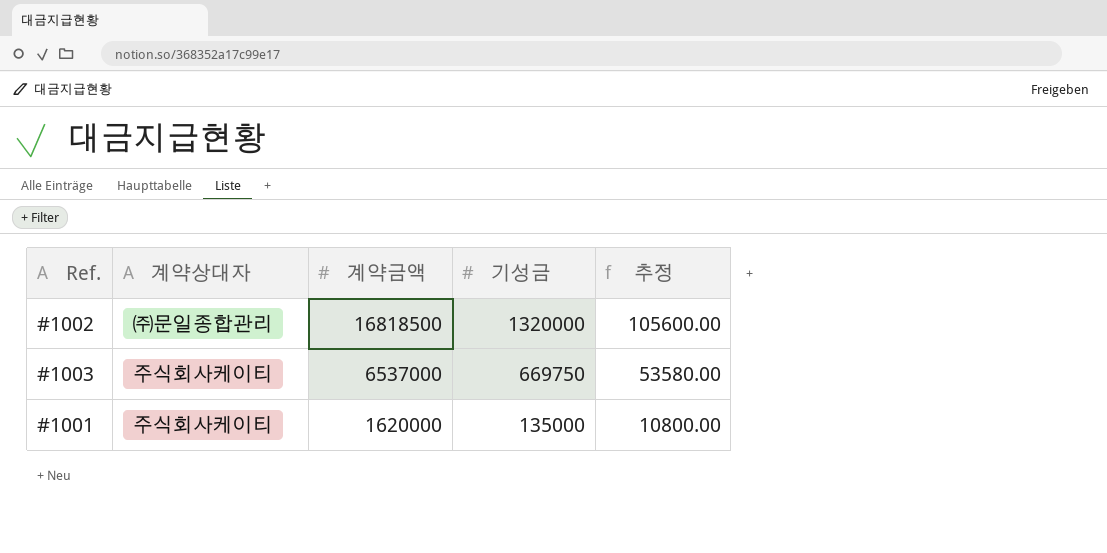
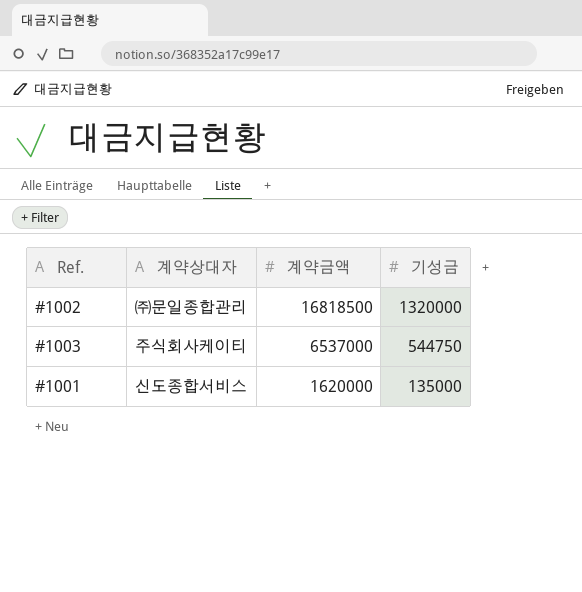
column 추정 | formula: [기성금] * 0.08 -> none
#1003 | 기성금: 669750 -> 544750
#1001 | 계약상대자: 주식회사케이티 -> 신도종합서비스

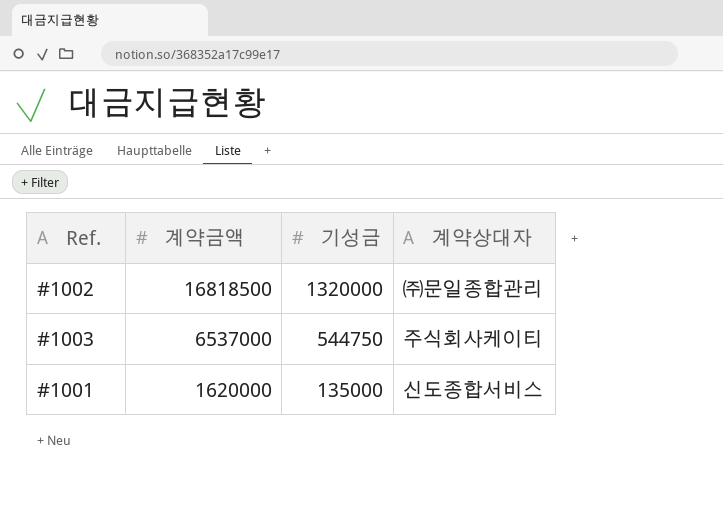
column 계약상대자 | position: 2 -> 4

